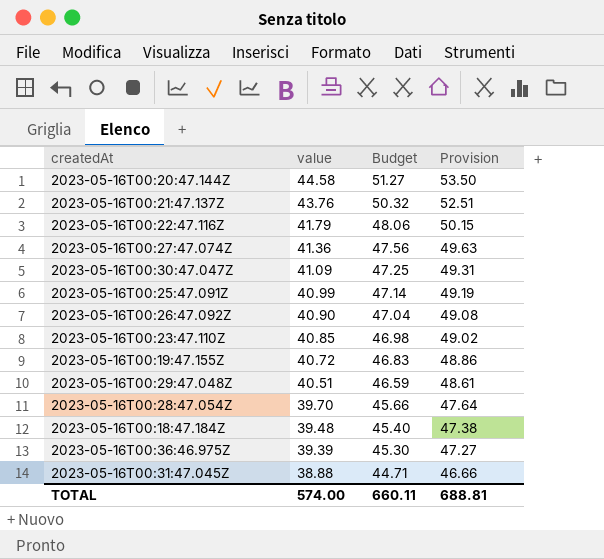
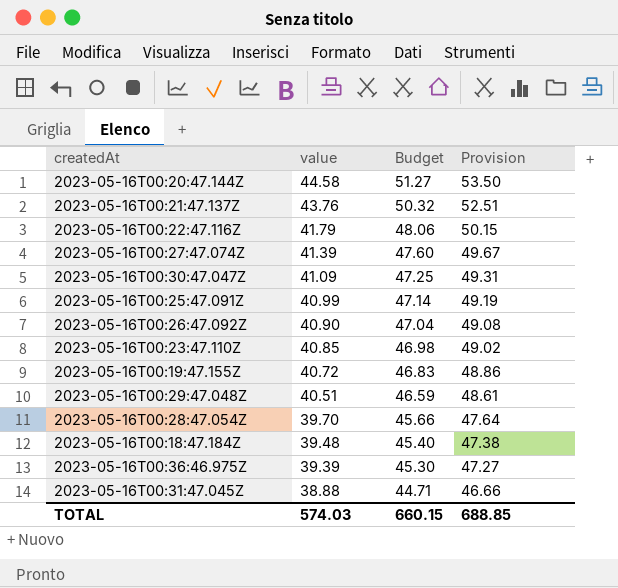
2023-05-16T00:27:47.074Z | value: 41.36 -> 41.39
2023-05-16T00:27:47.074Z | Budget: 47.56 -> 47.60
2023-05-16T00:27:47.074Z | Provision: 49.63 -> 49.67
TOTAL | value: 574.00 -> 574.03
TOTAL | Budget: 660.11 -> 660.15
TOTAL | Provision: 688.81 -> 688.85

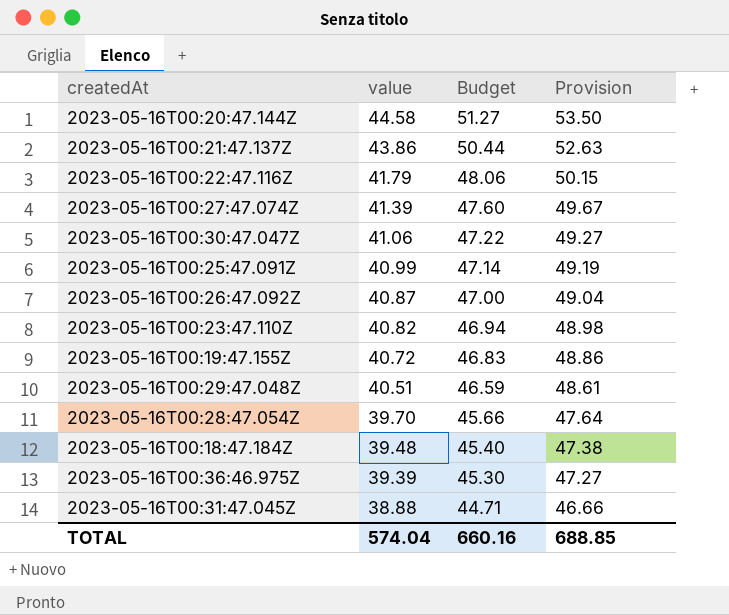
2023-05-16T00:21:47.137Z | value: 43.76 -> 43.86
2023-05-16T00:21:47.137Z | Budget: 50.32 -> 50.44
2023-05-16T00:21:47.137Z | Provision: 52.51 -> 52.63
2023-05-16T00:30:47.047Z | value: 41.09 -> 41.06
2023-05-16T00:30:47.047Z | Budget: 47.25 -> 47.22
2023-05-16T00:30:47.047Z | Provision: 49.31 -> 49.27
2023-05-16T00:26:47.092Z | value: 40.90 -> 40.87
2023-05-16T00:26:47.092Z | Budget: 47.04 -> 47.00
2023-05-16T00:26:47.092Z | Provision: 49.08 -> 49.04
2023-05-16T00:23:47.110Z | value: 40.85 -> 40.82
2023-05-16T00:23:47.110Z | Budget: 46.98 -> 46.94
2023-05-16T00:23:47.110Z | Provision: 49.02 -> 48.98
TOTAL | value: 574.03 -> 574.04
TOTAL | Budget: 660.15 -> 660.16

